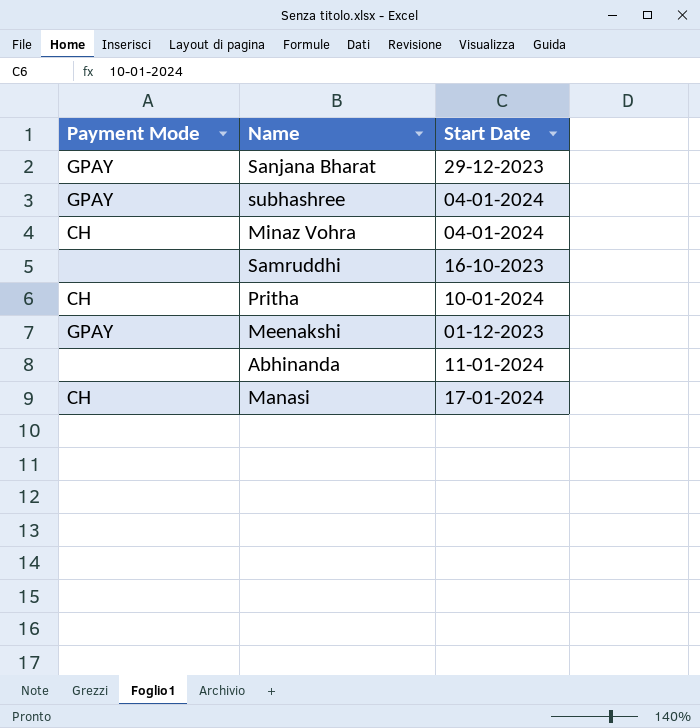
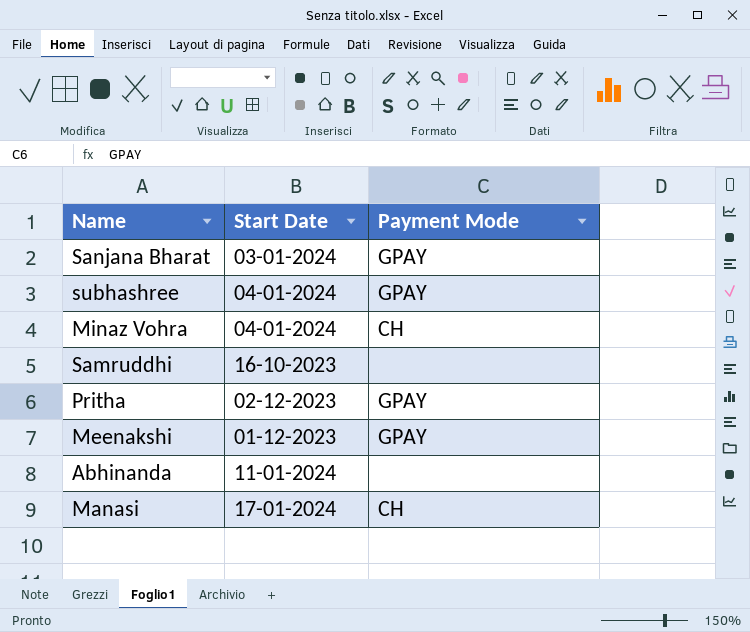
column Payment Mode | position: 1 -> 3
Sanjana Bharat | Start Date: 29-12-2023 -> 03-01-2024
Pritha | Start Date: 10-01-2024 -> 02-12-2023
Pritha | Payment Mode: CH -> GPAY

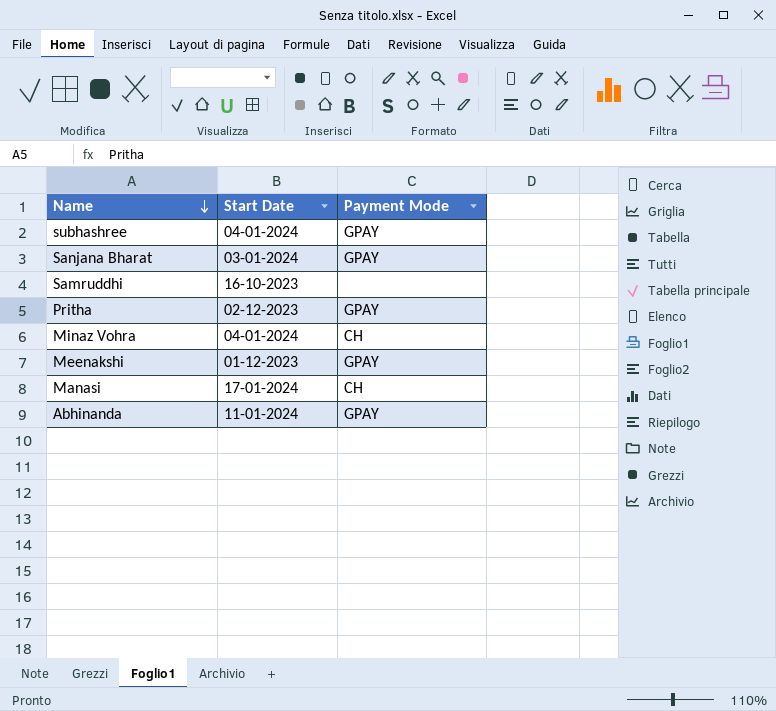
row order: none -> Name descending
Abhinanda | Payment Mode: none -> GPAY

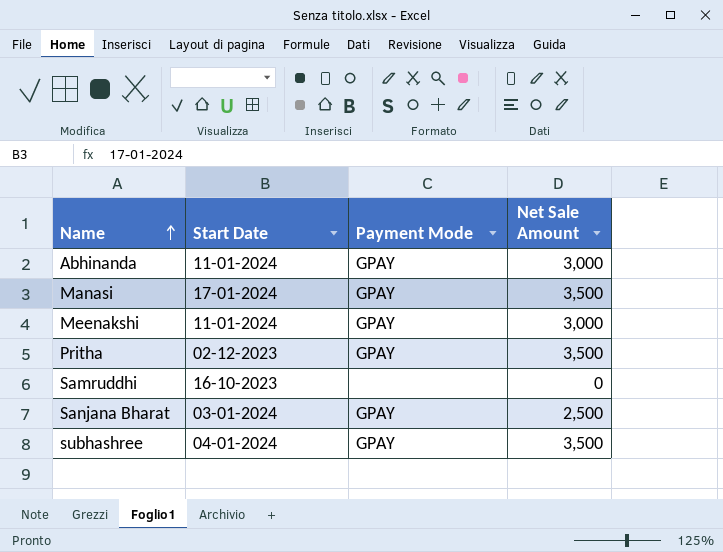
row order: Name descending -> Name ascending
column Net Sale Amount | position: none -> 4
row Minaz Vohra: 04-01-2024 | CH -> none
Manasi | Payment Mode: CH -> GPAY
Meenakshi | Start Date: 01-12-2023 -> 11-01-2024

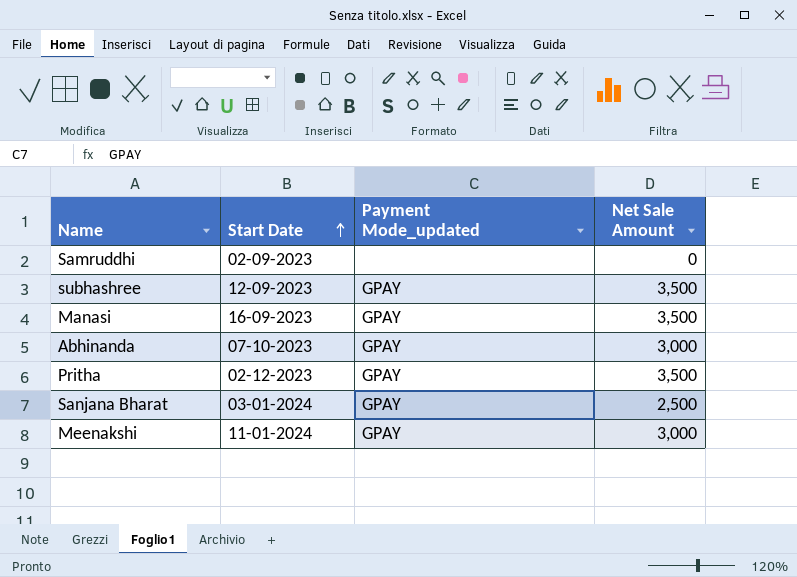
row order: Name ascending -> Start Date ascending
column name: Payment Mode -> Payment Mode_updated
Samruddhi | Start Date: 16-10-2023 -> 02-09-2023
subhashree | Start Date: 04-01-2024 -> 12-09-2023
Manasi | Start Date: 17-01-2024 -> 16-09-2023
Abhinanda | Start Date: 11-01-2024 -> 07-10-2023

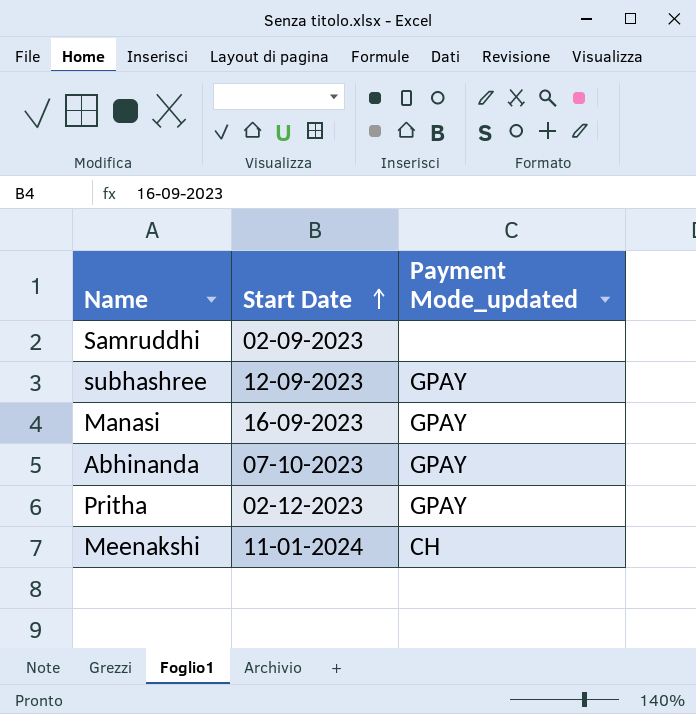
column Net Sale Amount | position: 4 -> none
row Sanjana Bharat: 03-01-2024 | GPAY | 2,500 -> none
Meenakshi | Payment Mode_updated: GPAY -> CH

